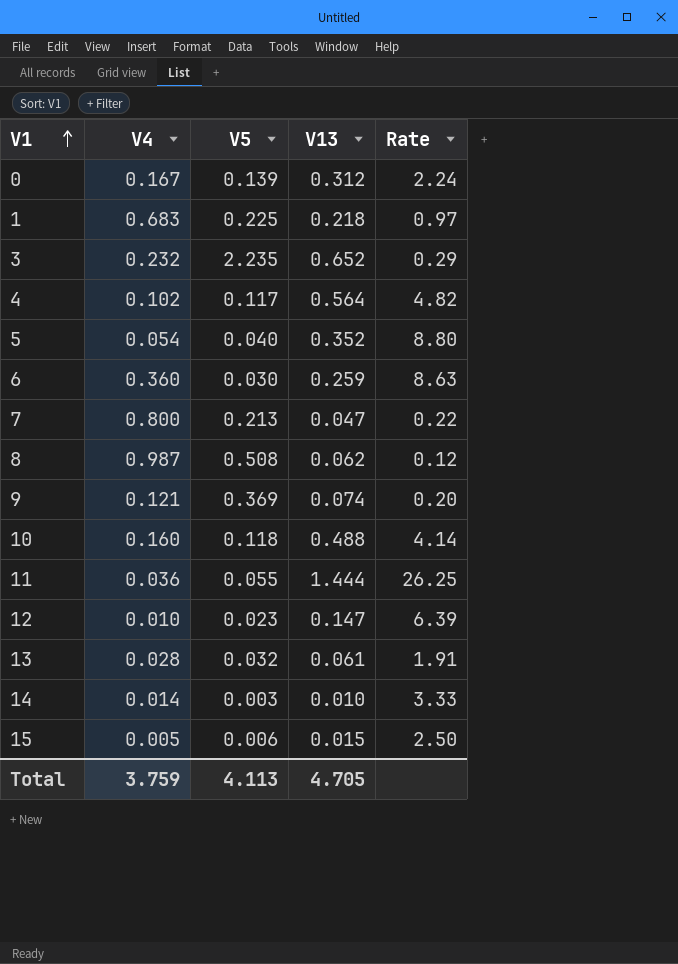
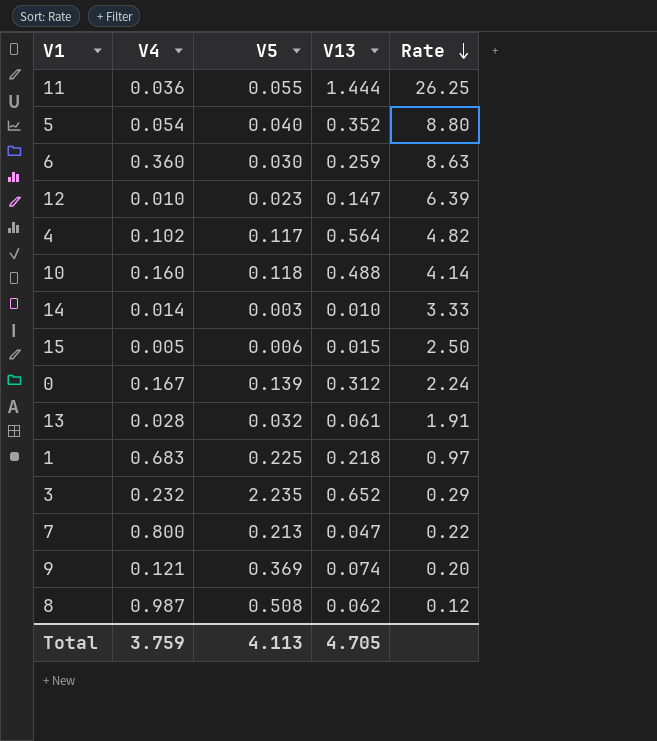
row order: V1 ascending -> Rate descending

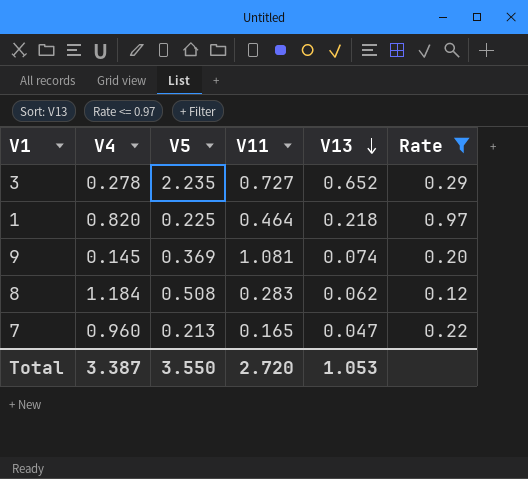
filter: none -> Rate <= 0.97
row order: Rate descending -> V13 descending
column V11 | position: none -> 4
3 | V4: 0.232 -> 0.278
1 | V4: 0.683 -> 0.820
9 | V4: 0.121 -> 0.145
8 | V4: 0.987 -> 1.184
7 | V4: 0.800 -> 0.960
Total | V4: 3.759 -> 3.387
Total | V5: 4.113 -> 3.550
Total | V13: 4.705 -> 1.053

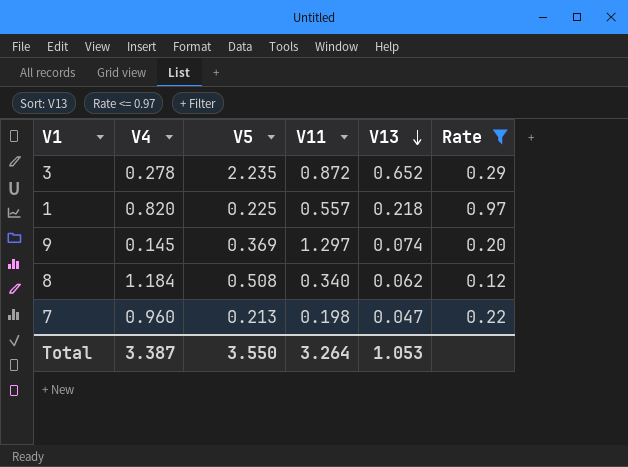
3 | V11: 0.727 -> 0.872
1 | V11: 0.464 -> 0.557
9 | V11: 1.081 -> 1.297
8 | V11: 0.283 -> 0.340
7 | V11: 0.165 -> 0.198
Total | V11: 2.720 -> 3.264

